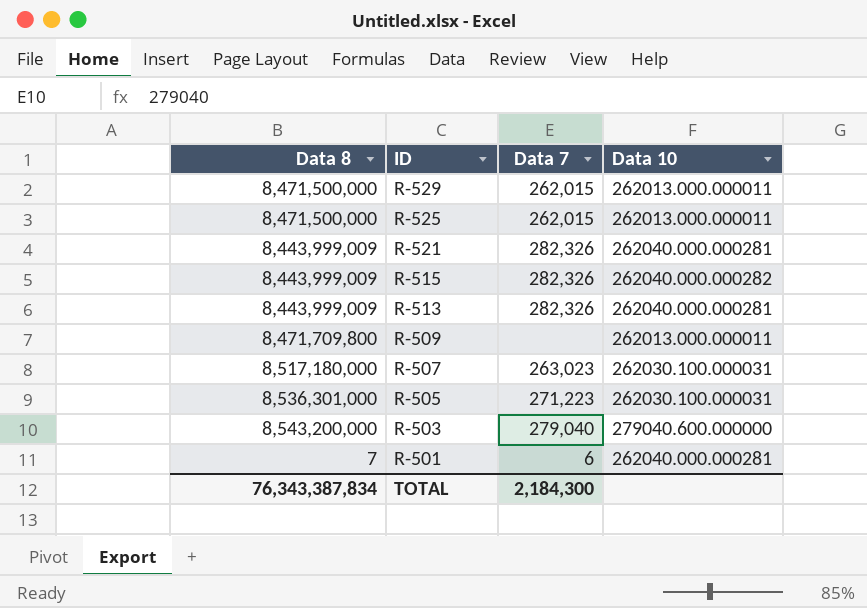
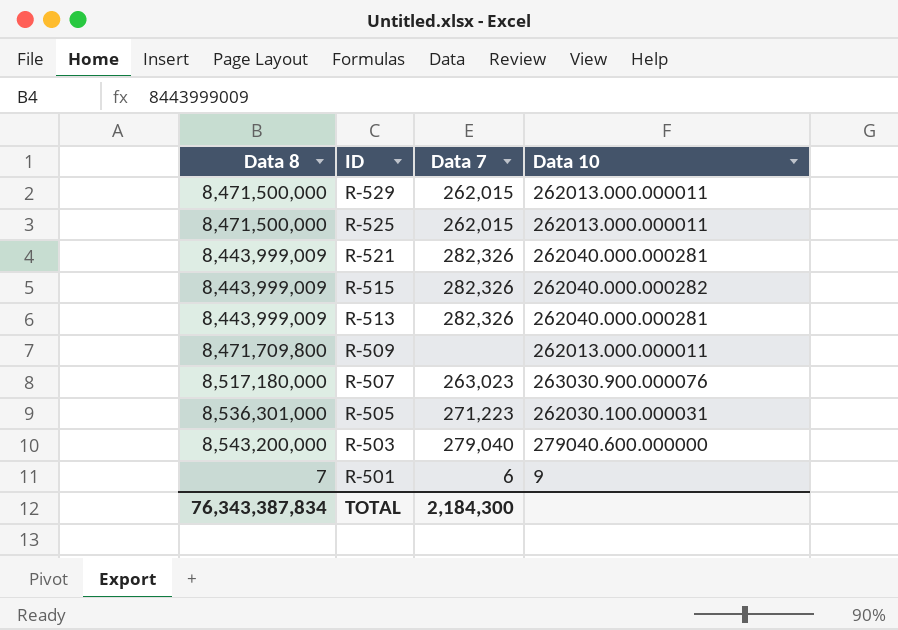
R-507 | Data 10: 262030.100.000031 -> 263030.900.000076
R-501 | Data 10: 262040.000.000281 -> 9

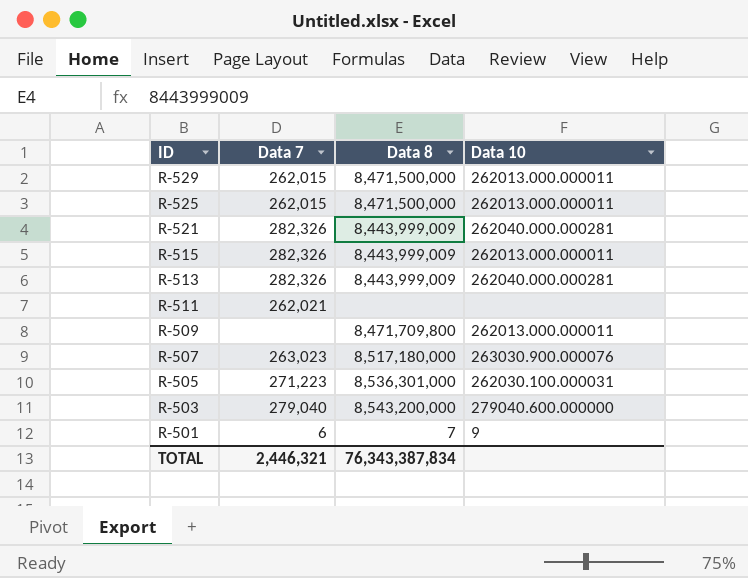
column Data 8 | position: 1 -> 3
R-515 | Data 10: 262040.000.000282 -> 262013.000.000011
row R-511: none -> 262,021 | none | none
TOTAL | Data 7: 2,184,300 -> 2,446,321

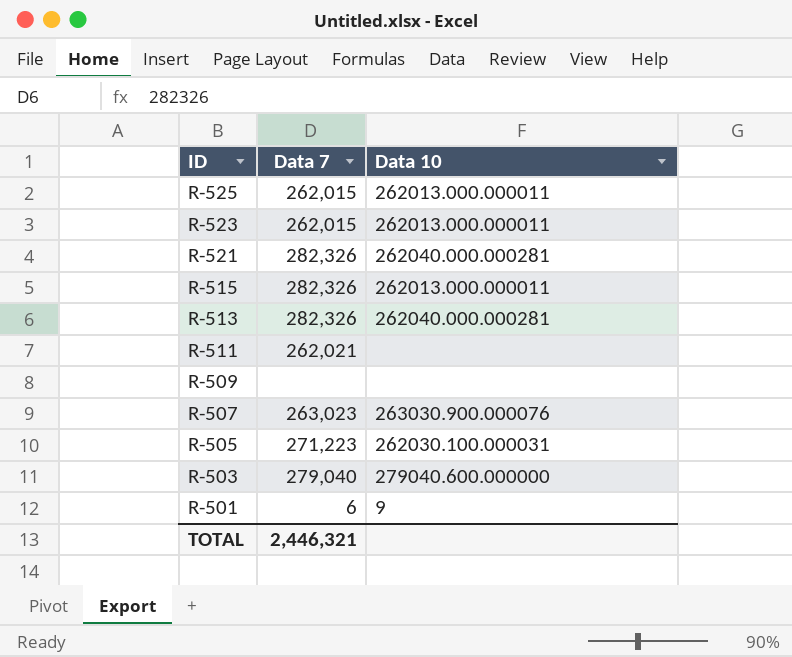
column Data 8 | position: 3 -> none
row R-529: 262,015 | 8,471,500,000 | 262013.000.000011 -> none
row R-523: none -> 262,015 | 262013.000.000011
R-509 | Data 10: 262013.000.000011 -> none

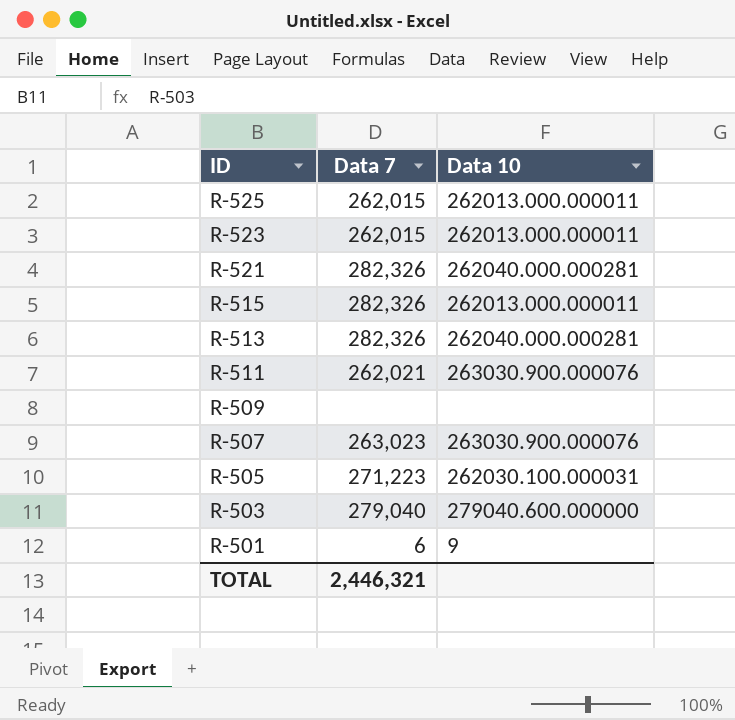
R-511 | Data 10: none -> 263030.900.000076

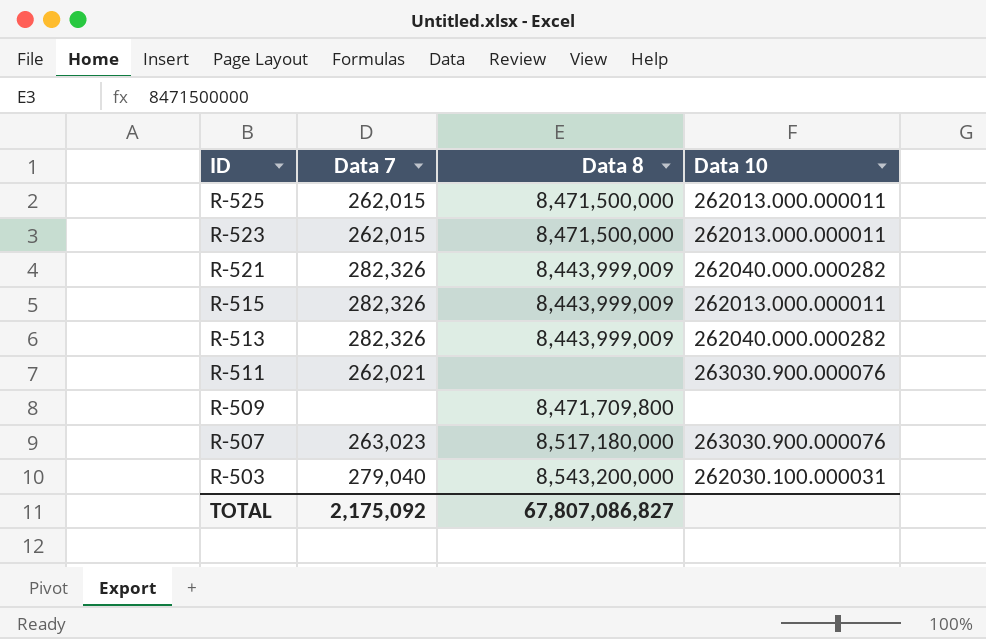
column Data 8 | position: none -> 3
row R-505: 271,223 | 262030.100.000031 -> none
row R-501: 6 | 9 -> none
R-521 | Data 10: 262040.000.000281 -> 262040.000.000282
R-513 | Data 10: 262040.000.000281 -> 262040.000.000282
R-503 | Data 10: 279040.600.000000 -> 262030.100.000031
TOTAL | Data 7: 2,446,321 -> 2,175,092

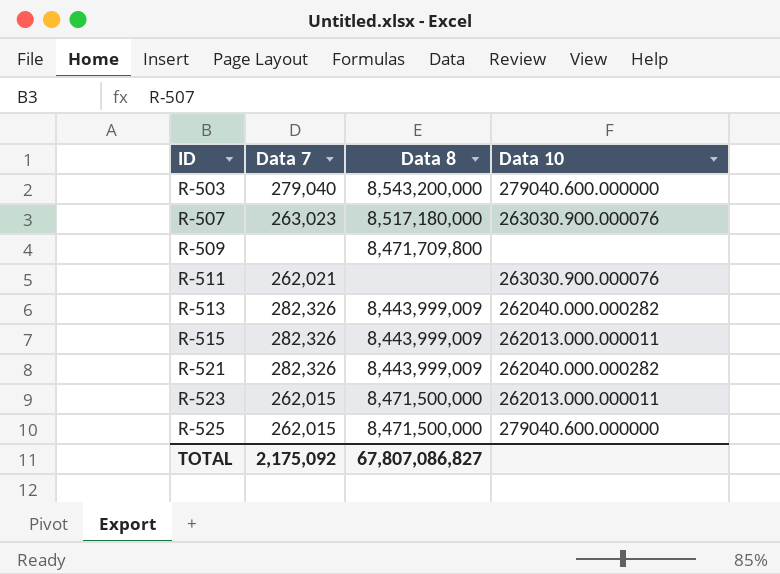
row order: ID descending -> ID ascending
R-503 | Data 10: 262030.100.000031 -> 279040.600.000000
R-525 | Data 10: 262013.000.000011 -> 279040.600.000000

